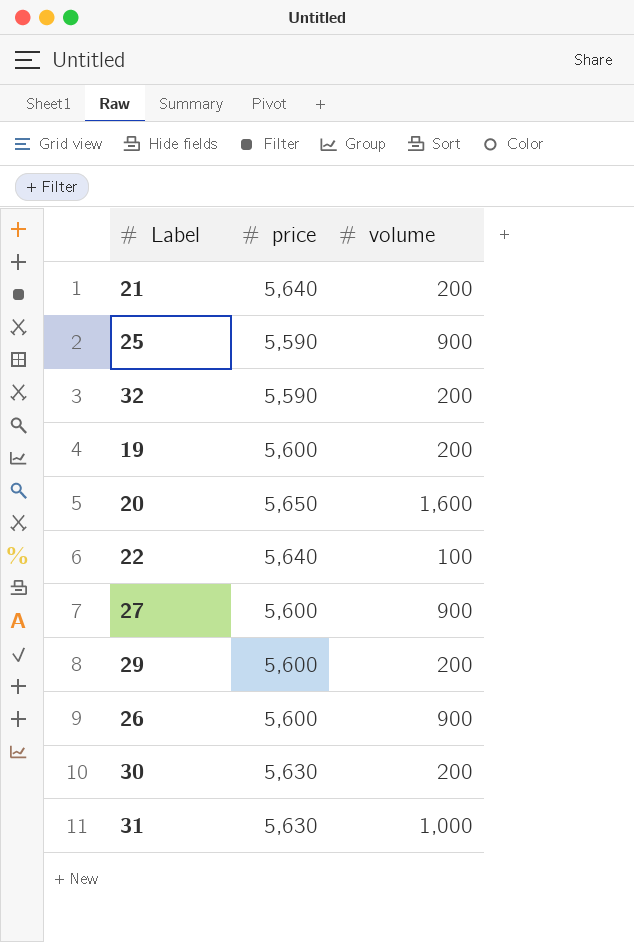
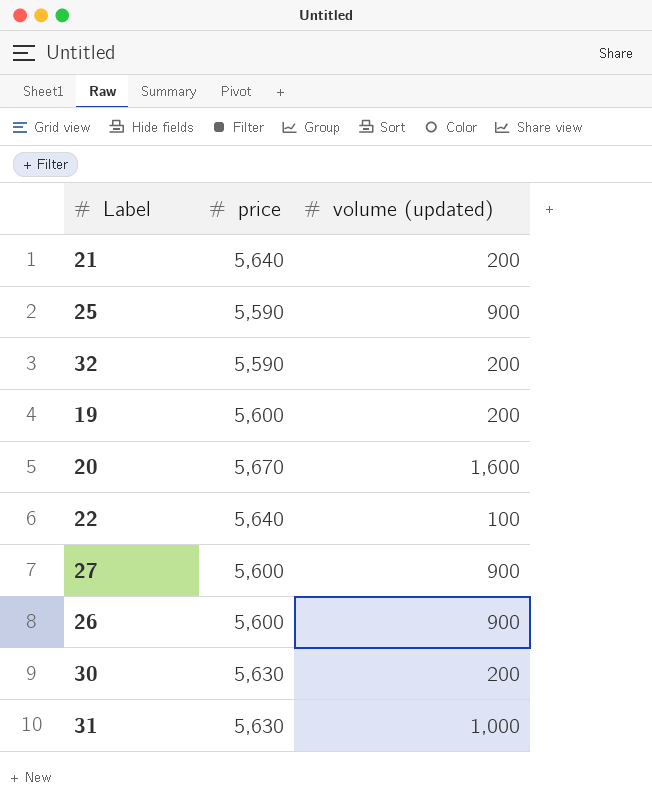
column name: volume -> volume (updated)
row 29: 5,600 | 200 -> none
20 | price: 5,650 -> 5,670

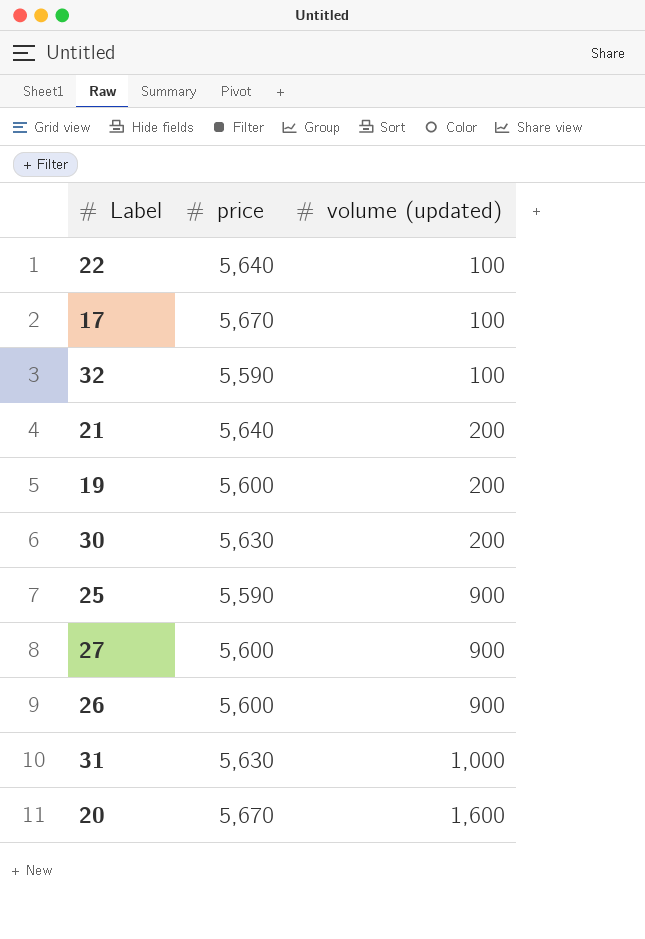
row order: none -> volume (updated) ascending
row 17: none -> 5,670 | 100
32 | volume (updated): 200 -> 100

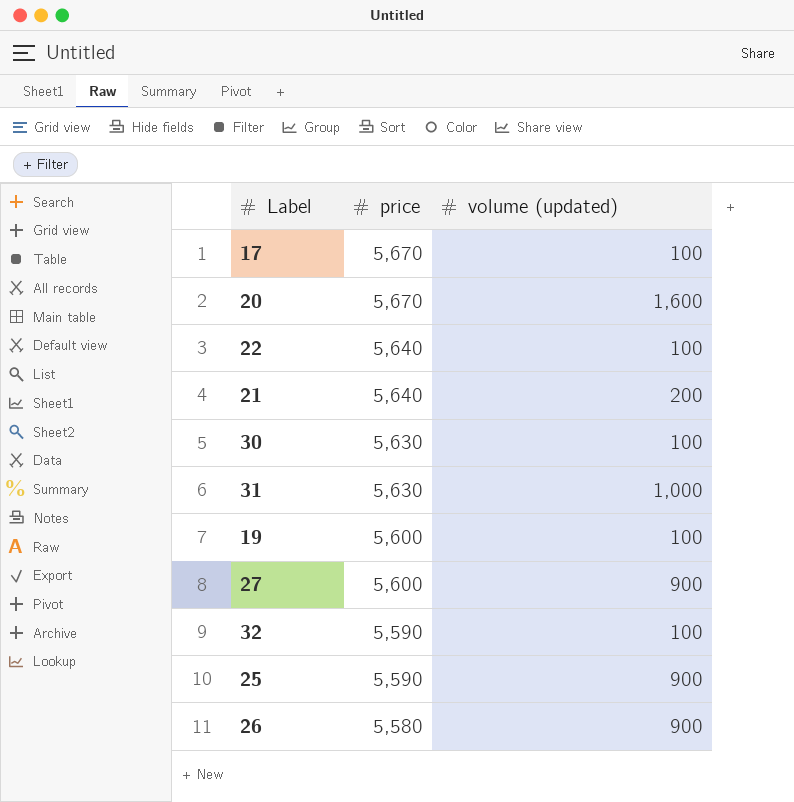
row order: volume (updated) ascending -> price descending
30 | volume (updated): 200 -> 100
19 | volume (updated): 200 -> 100
26 | price: 5,600 -> 5,580

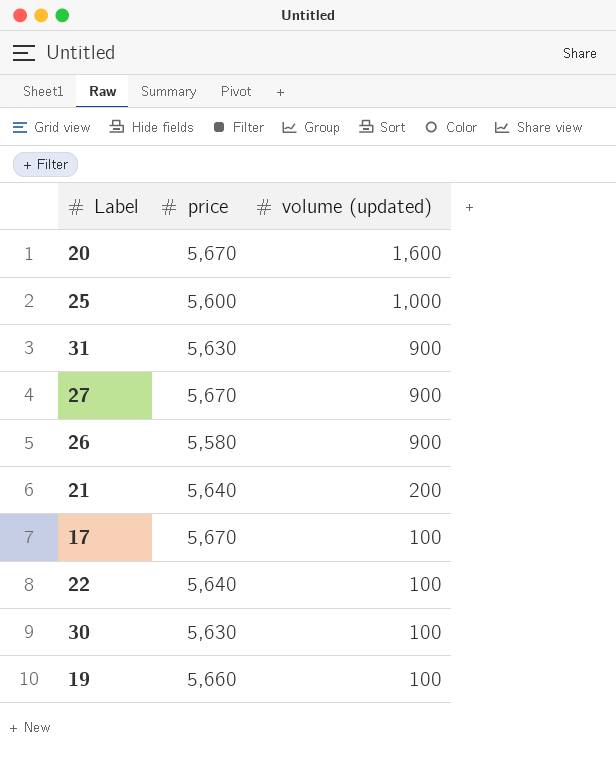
row order: price descending -> volume (updated) descending
row 32: 5,590 | 100 -> none
25 | price: 5,590 -> 5,600
25 | volume (updated): 900 -> 1,000
31 | volume (updated): 1,000 -> 900
27 | price: 5,600 -> 5,670
19 | price: 5,600 -> 5,660

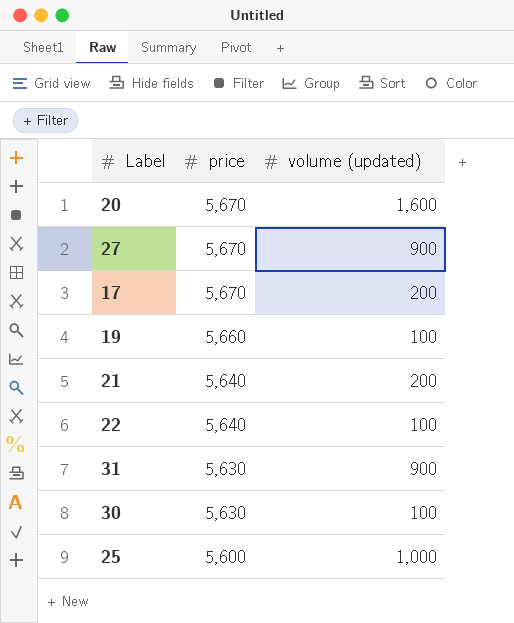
row order: volume (updated) descending -> price descending
row 26: 5,580 | 900 -> none
17 | volume (updated): 100 -> 200

